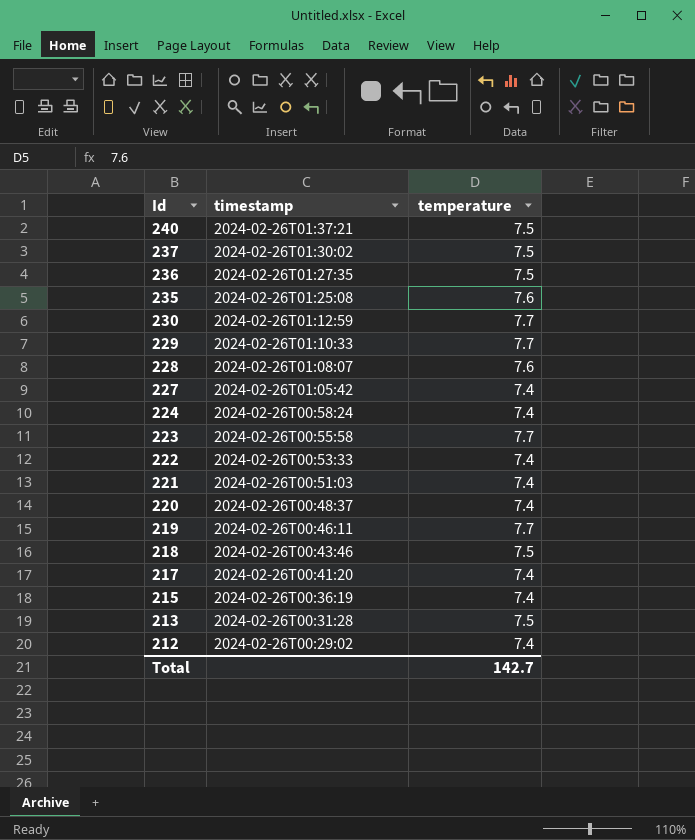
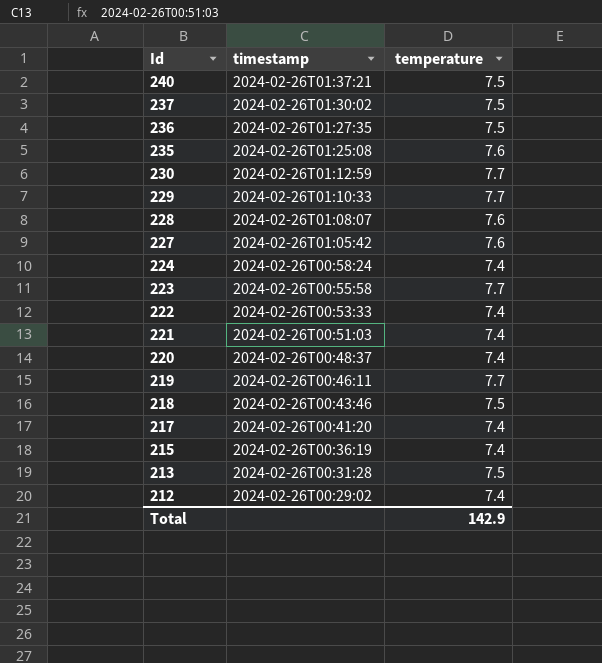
227 | temperature: 7.4 -> 7.6
Total | temperature: 142.7 -> 142.9

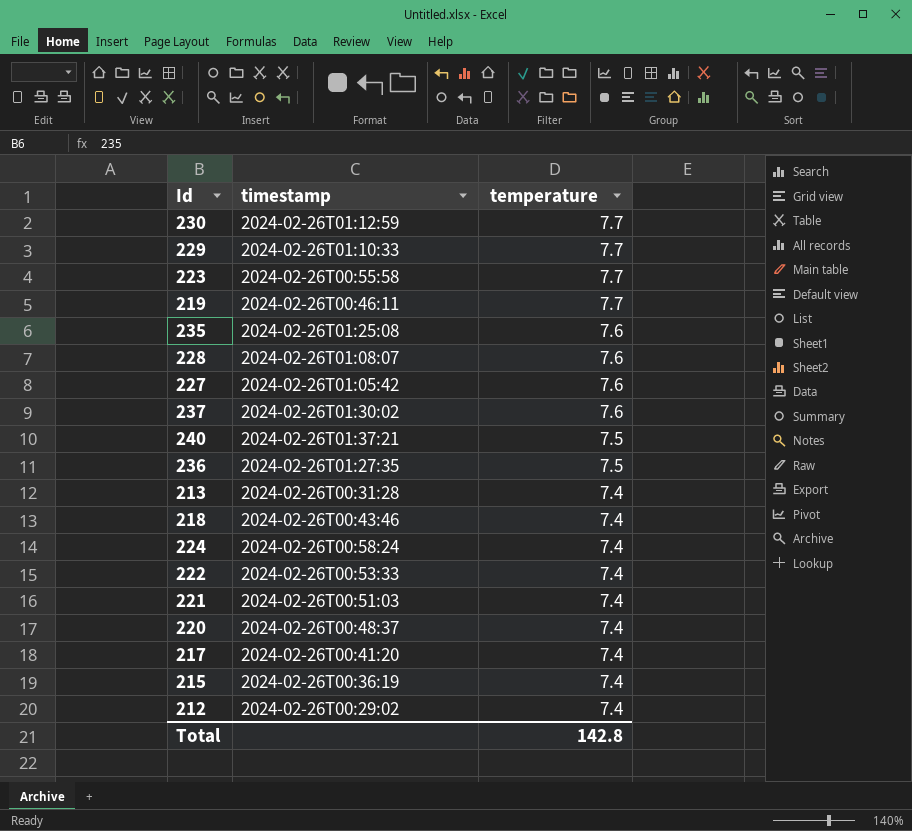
row order: Id descending -> temperature descending
237 | temperature: 7.5 -> 7.6
213 | temperature: 7.5 -> 7.4
218 | temperature: 7.5 -> 7.4
Total | temperature: 142.9 -> 142.8

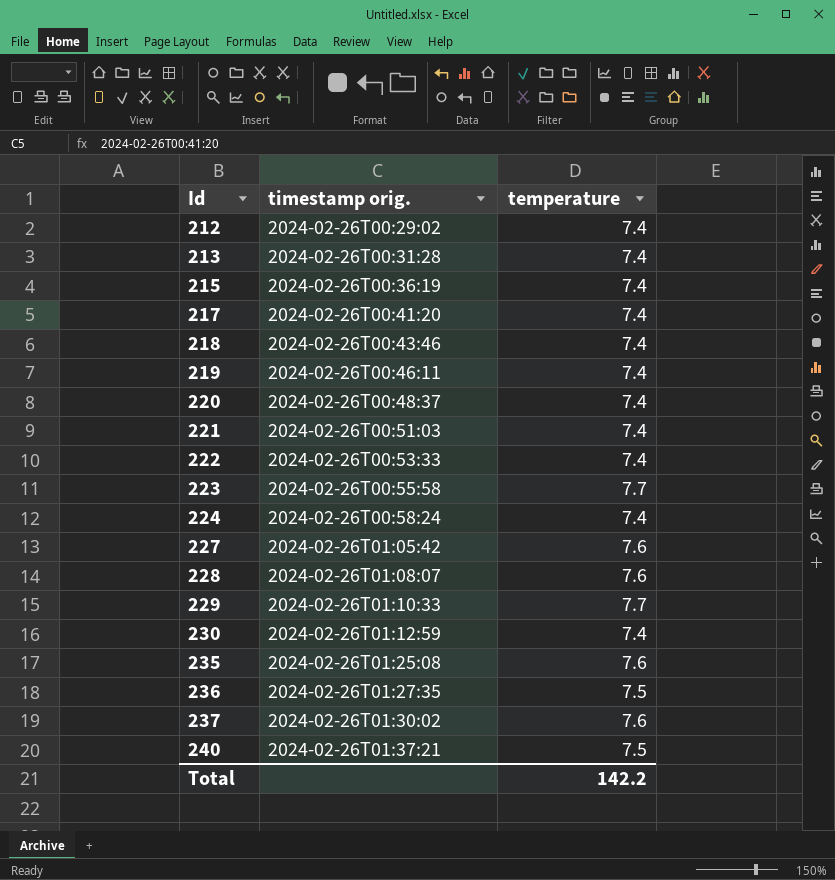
row order: temperature descending -> Id ascending
column name: timestamp -> timestamp orig.
219 | temperature: 7.7 -> 7.4
230 | temperature: 7.7 -> 7.4
Total | temperature: 142.8 -> 142.2

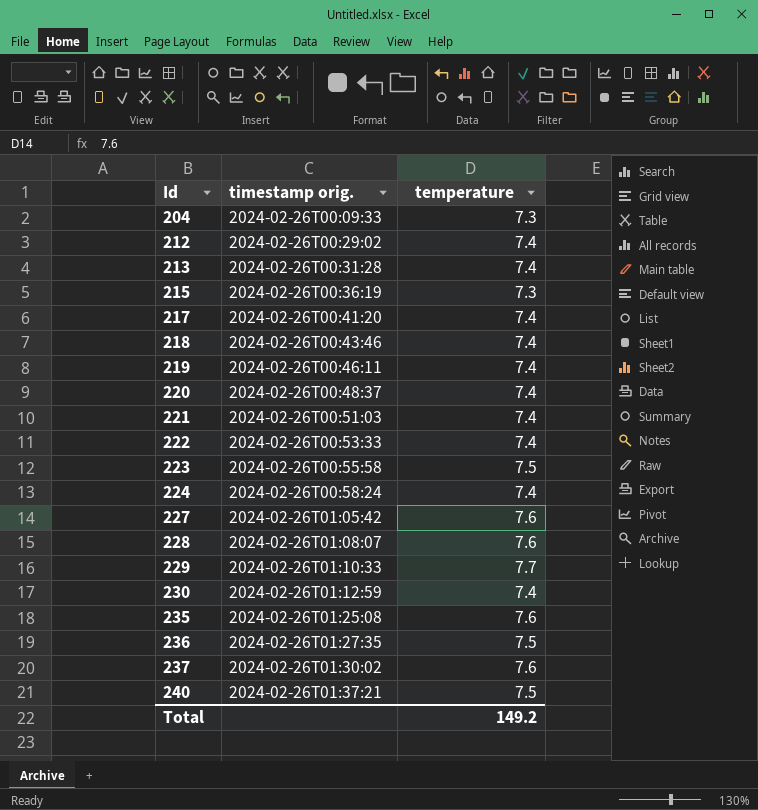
row 204: none -> 2024-02-26T00:09:33 | 7.3
215 | temperature: 7.4 -> 7.3
223 | temperature: 7.7 -> 7.5
Total | temperature: 142.2 -> 149.2

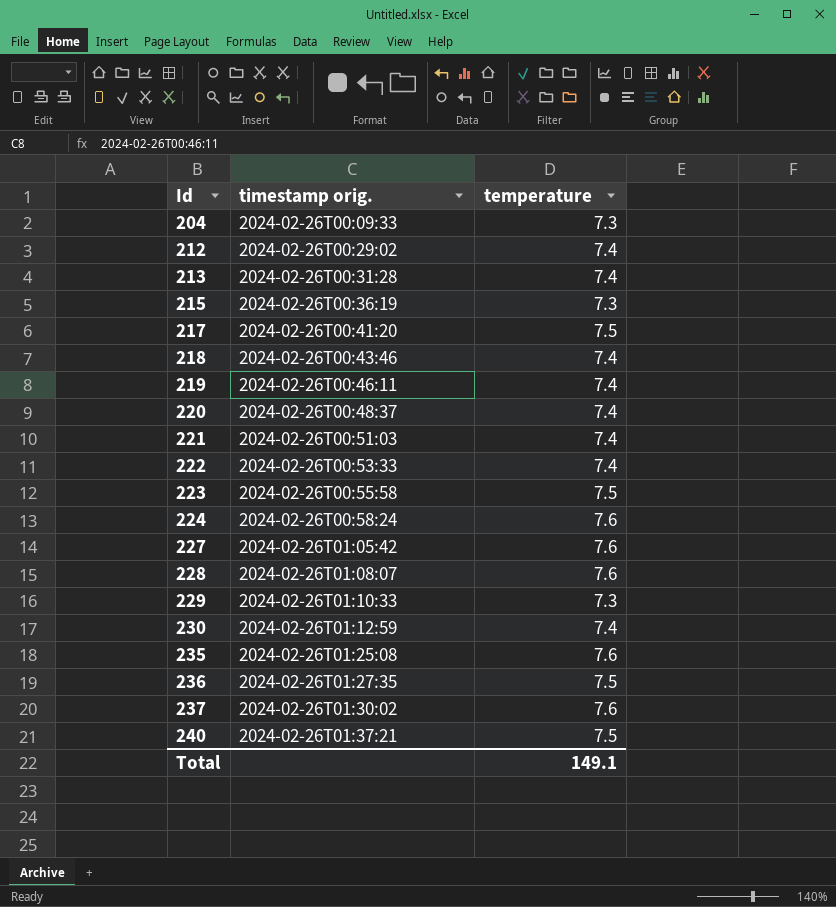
217 | temperature: 7.4 -> 7.5
224 | temperature: 7.4 -> 7.6
229 | temperature: 7.7 -> 7.3
Total | temperature: 149.2 -> 149.1

